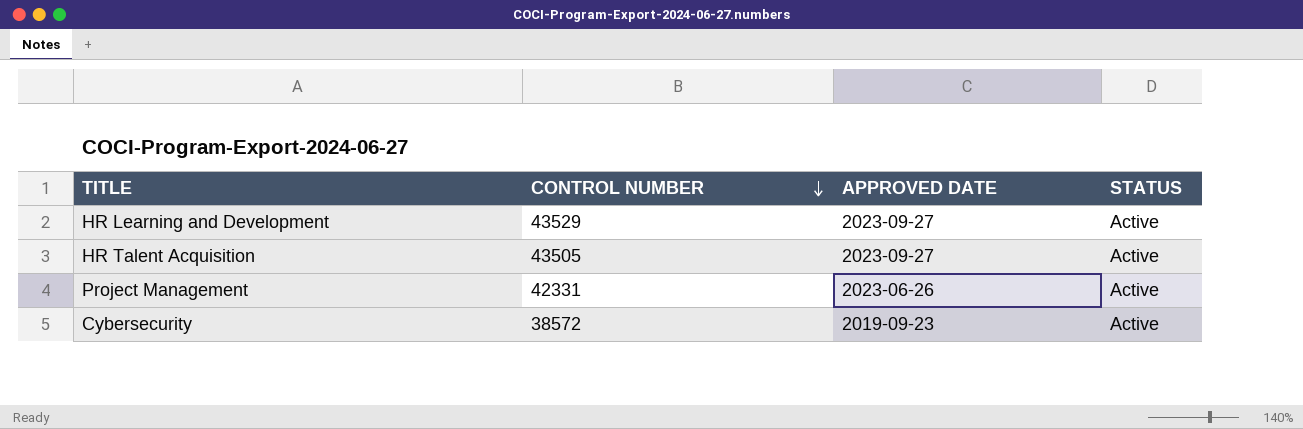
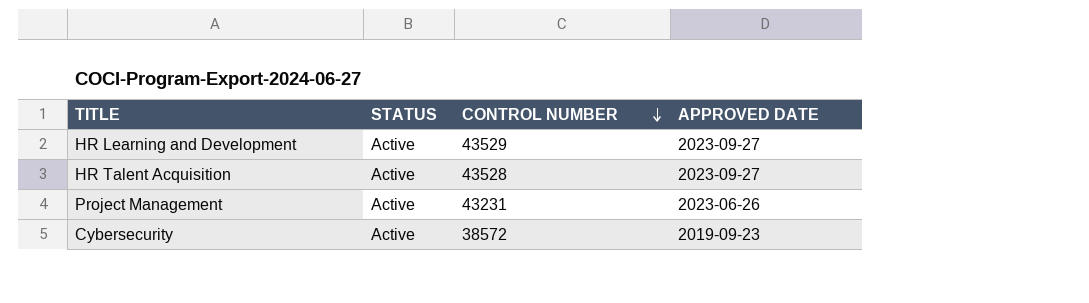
column STATUS | position: 4 -> 2
HR Talent Acquisition | CONTROL NUMBER: 43505 -> 43528
Project Management | CONTROL NUMBER: 42331 -> 43231

